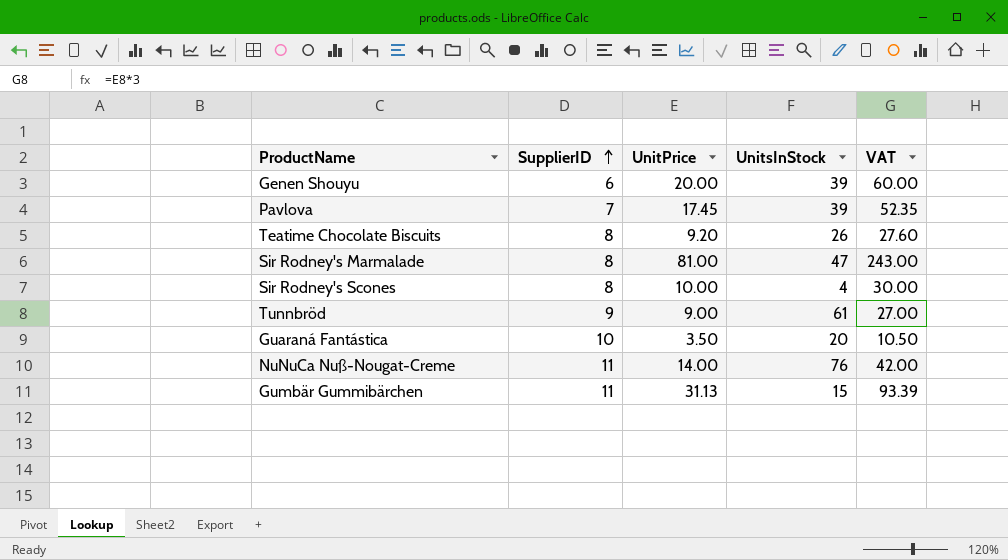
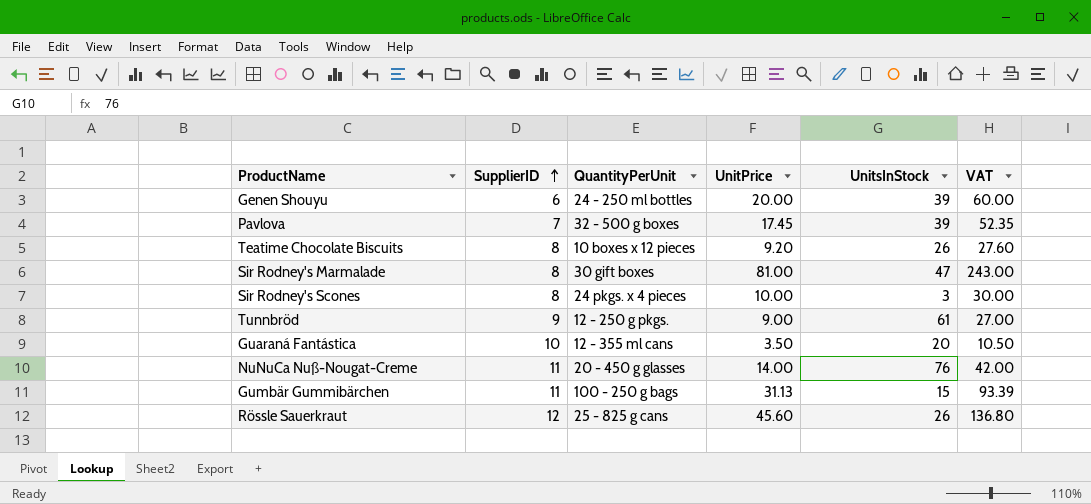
column QuantityPerUnit | position: none -> 3
Sir Rodney's Scones | UnitsInStock: 4 -> 3
row Rössle Sauerkraut: none -> 12 | 25 - 825 g cans | 45.60 | 26 | 136.80

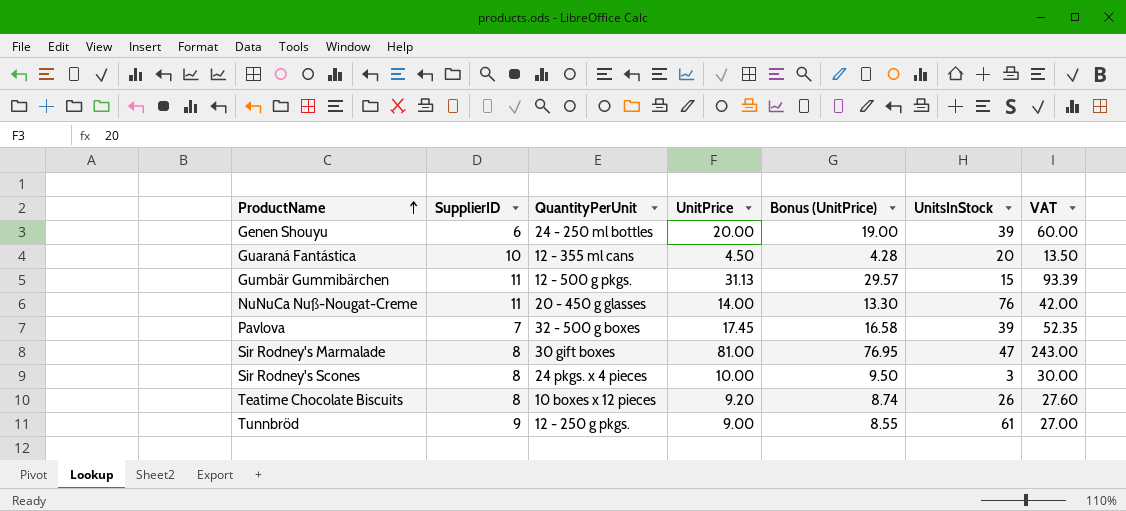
row order: SupplierID ascending -> ProductName ascending
column Bonus (UnitPrice) | formula: none -> [UnitPrice] * 0.95
row Rössle Sauerkraut: 12 | 25 - 825 g cans | 45.60 | 26 | 136.80 -> none
Guaraná Fantástica | UnitPrice: 3.50 -> 4.50
Guaraná Fantástica | VAT: 10.50 -> 13.50
Gumbär Gummibärchen | QuantityPerUnit: 100 - 250 g bags -> 12 - 500 g pkgs.

